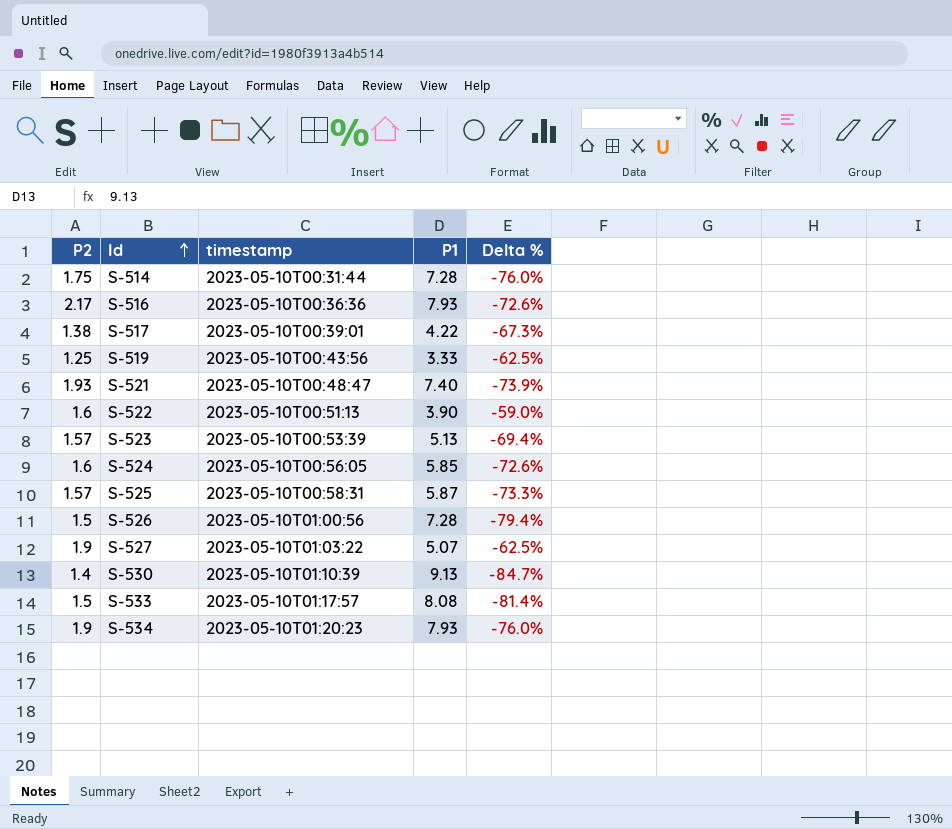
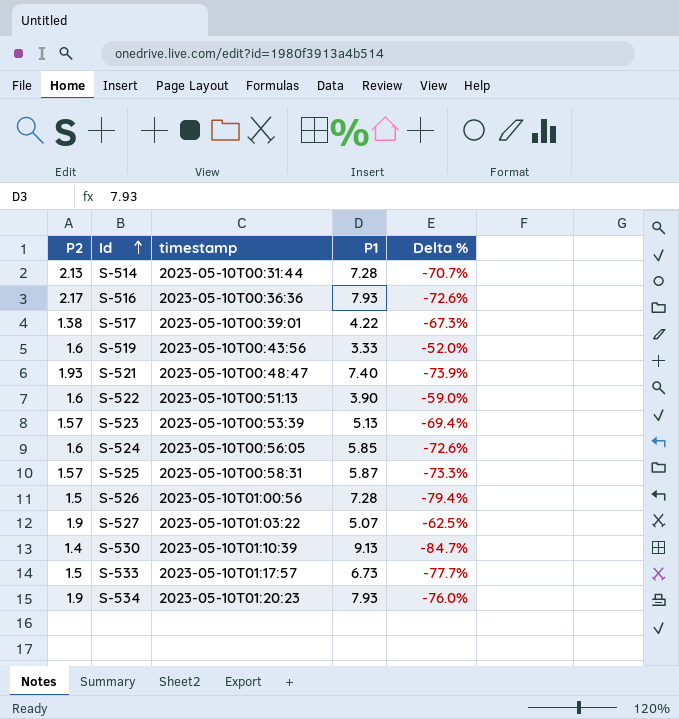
S-514 | P2: 1.75 -> 2.13
S-514 | Delta %: -76.0% -> -70.7%
S-519 | P2: 1.25 -> 1.6
S-519 | Delta %: -62.5% -> -52.0%
S-533 | P1: 8.08 -> 6.73
S-533 | Delta %: -81.4% -> -77.7%

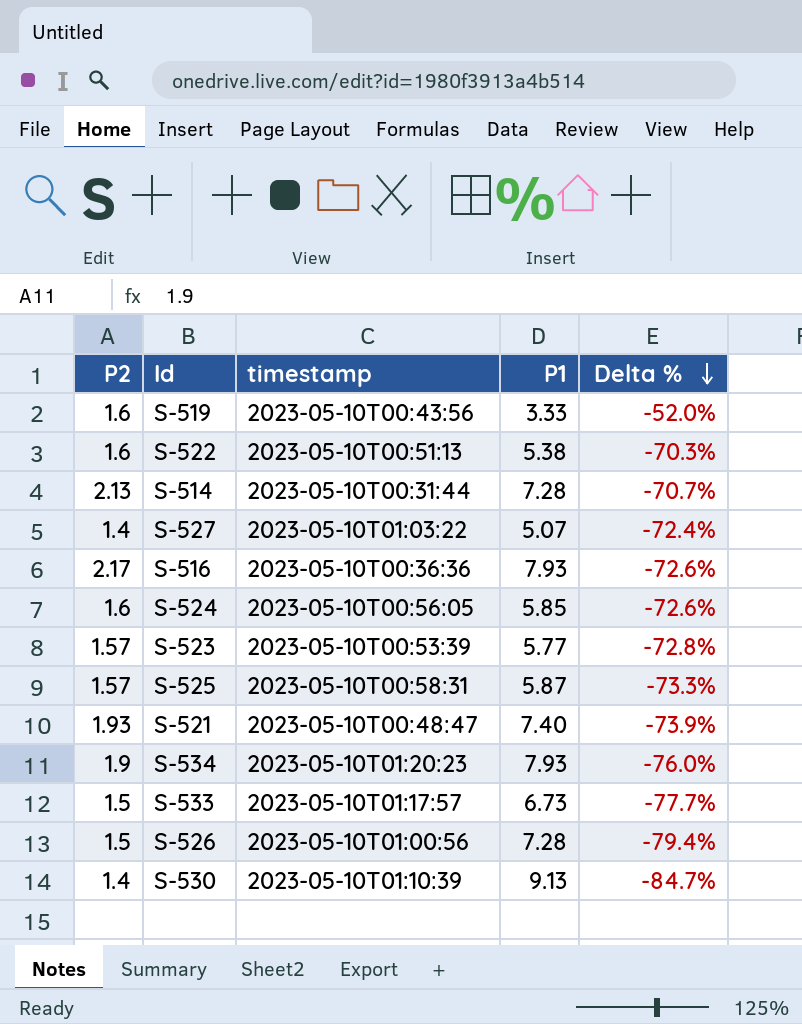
row order: Id ascending -> Delta % descending
row S-517: 1.38 | 2023-05-10T00:39:01 | 4.22 | -67.3% -> none
S-522 | P1: 3.90 -> 5.38
S-522 | Delta %: -59.0% -> -70.3%
S-527 | P2: 1.9 -> 1.4
S-527 | Delta %: -62.5% -> -72.4%
S-523 | P1: 5.13 -> 5.77
S-523 | Delta %: -69.4% -> -72.8%

